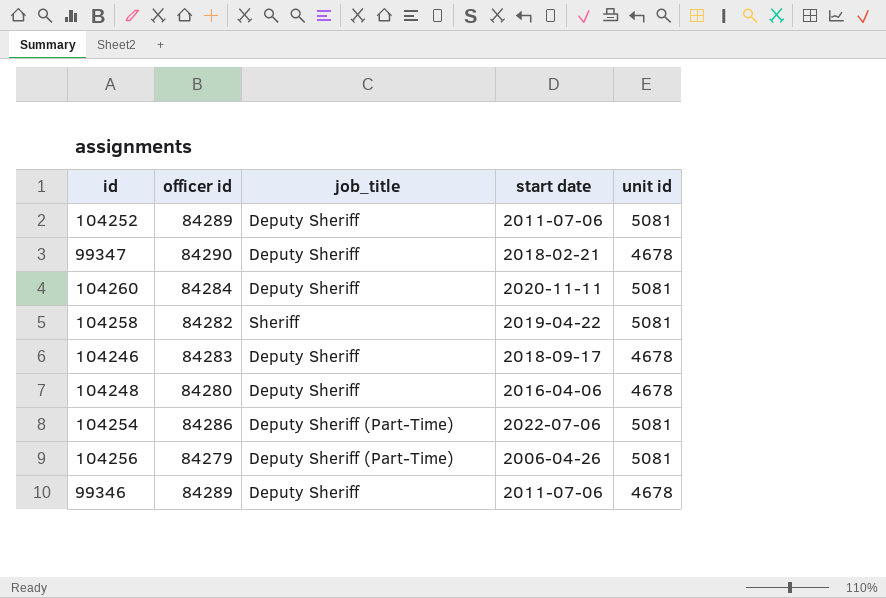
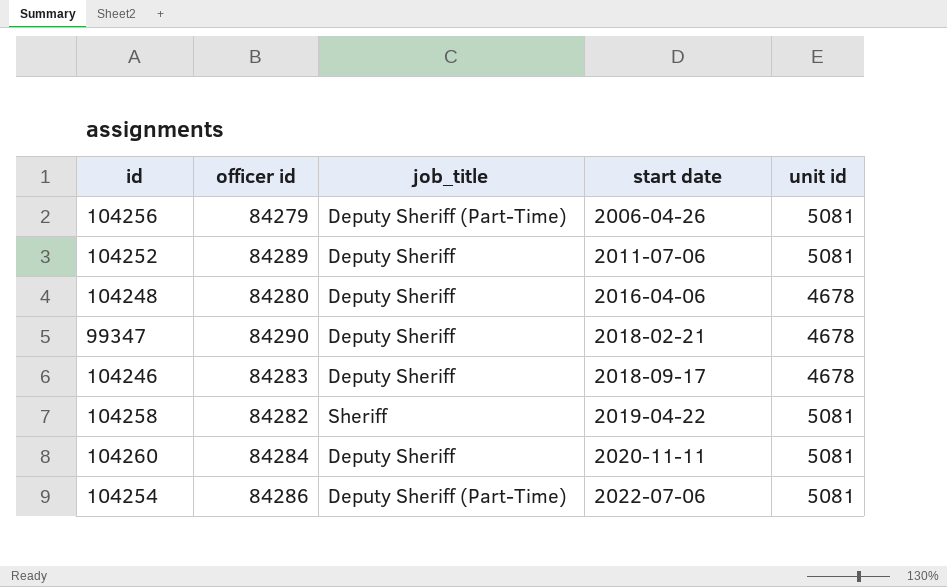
row order: none -> start date ascending
row 99346: 84289 | Deputy Sheriff | 2011-07-06 | 4678 -> none

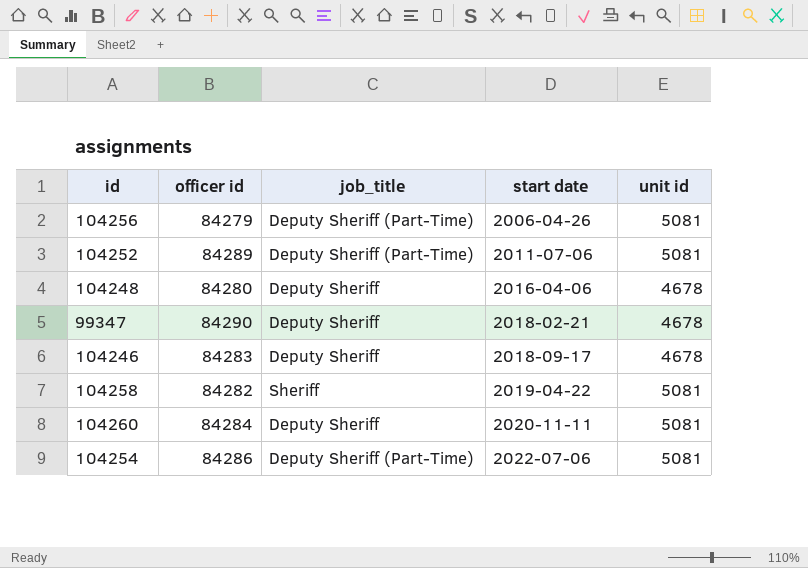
104252 | job_title: Deputy Sheriff -> Deputy Sheriff (Part-Time)

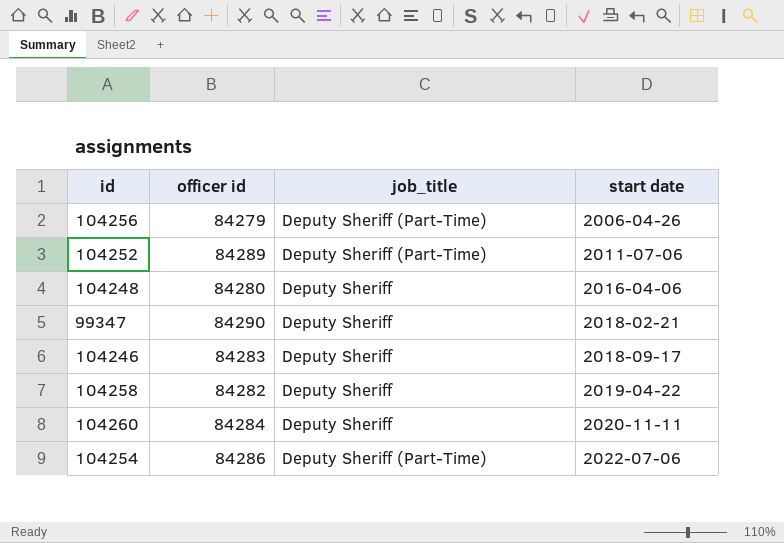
column unit id | position: 5 -> none
104258 | job_title: Sheriff -> Deputy Sheriff

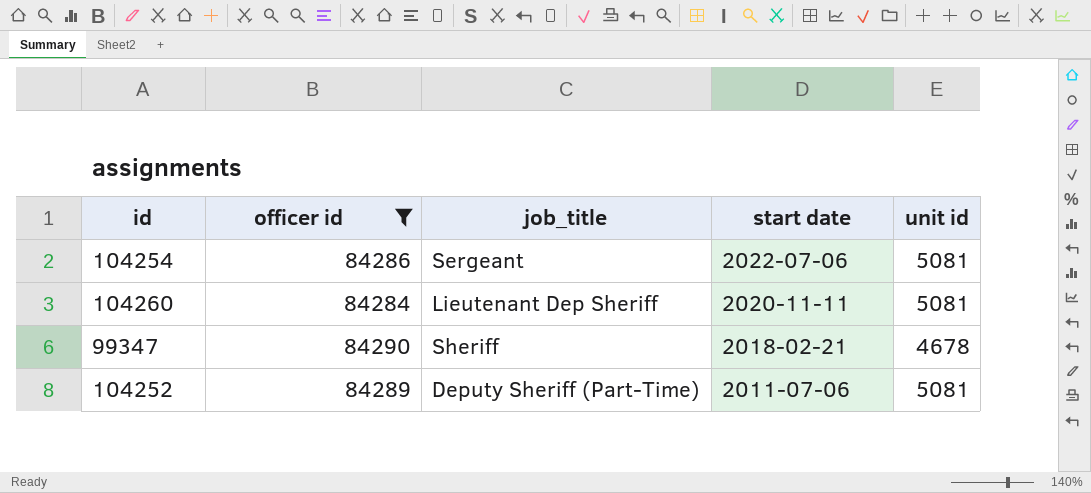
filter: none -> officer id >= 84284
row order: start date ascending -> start date descending
column unit id | position: none -> 5
104254 | job_title: Deputy Sheriff (Part-Time) -> Sergeant
104260 | job_title: Deputy Sheriff -> Lieutenant Dep Sheriff
99347 | job_title: Deputy Sheriff -> Sheriff

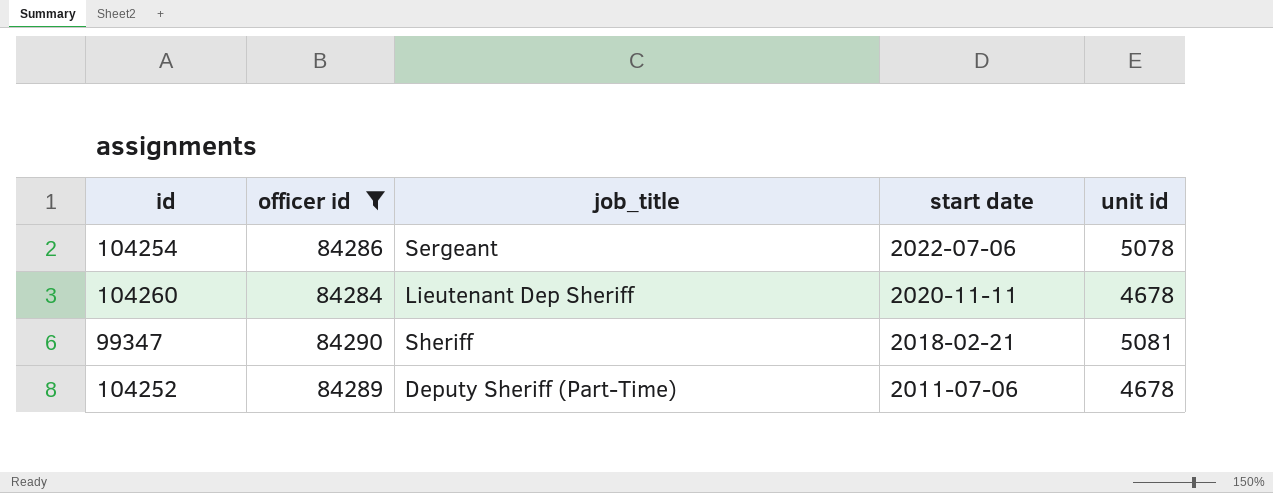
104254 | unit id: 5081 -> 5078
104260 | unit id: 5081 -> 4678
99347 | unit id: 4678 -> 5081
104252 | unit id: 5081 -> 4678

